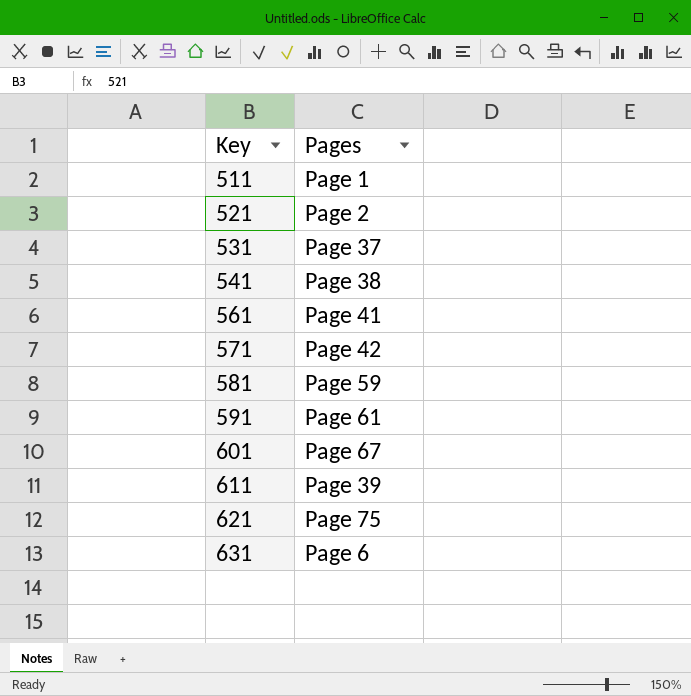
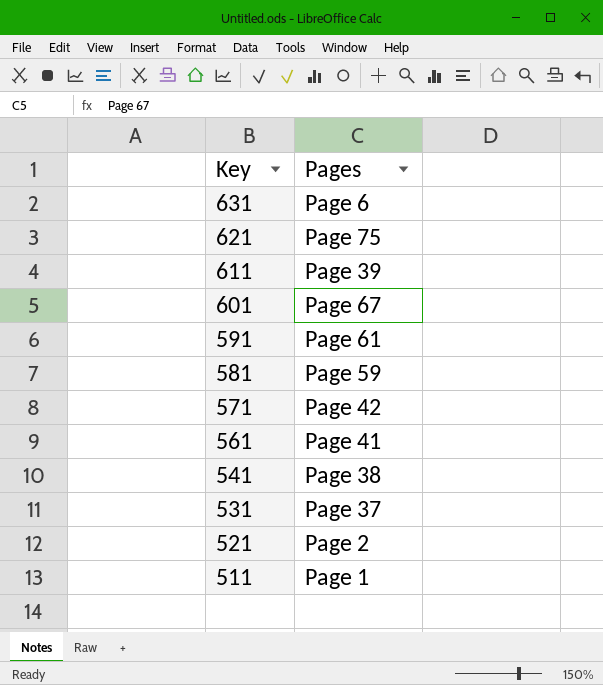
row order: Key ascending -> Key descending

